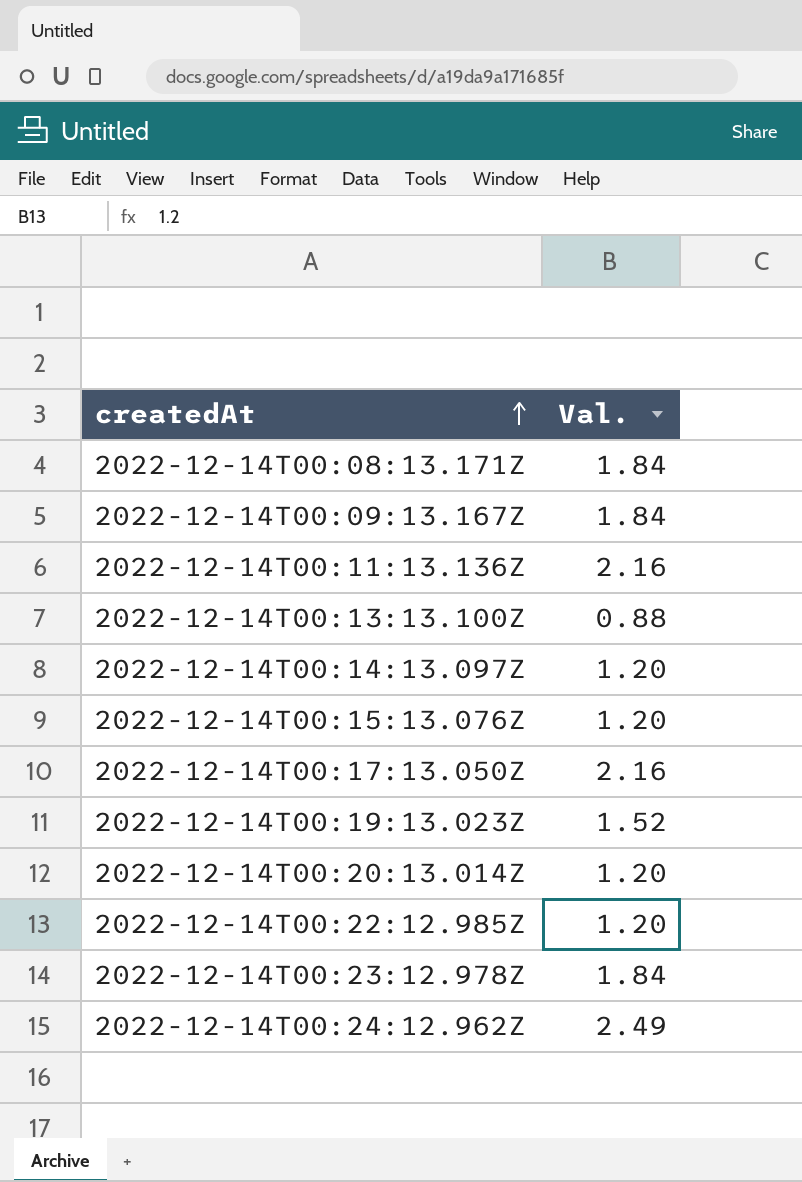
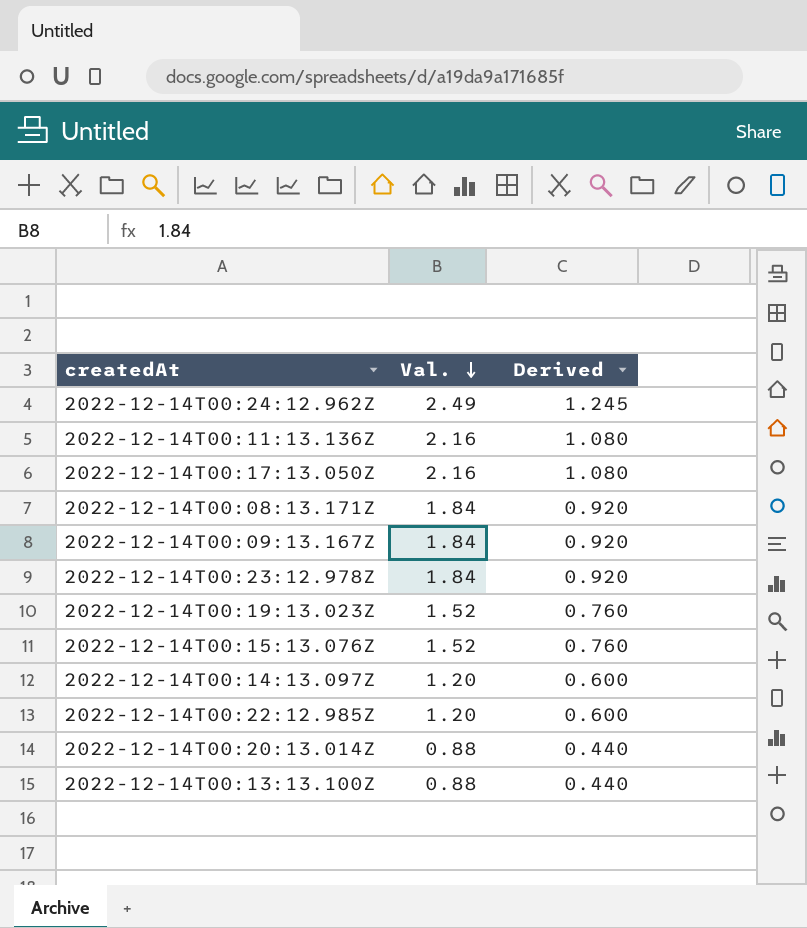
row order: createdAt ascending -> Val. descending
column Derived | formula: none -> [Val.] * 0.5
2022-12-14T00:15:13.076Z | Val.: 1.20 -> 1.52
2022-12-14T00:20:13.014Z | Val.: 1.20 -> 0.88

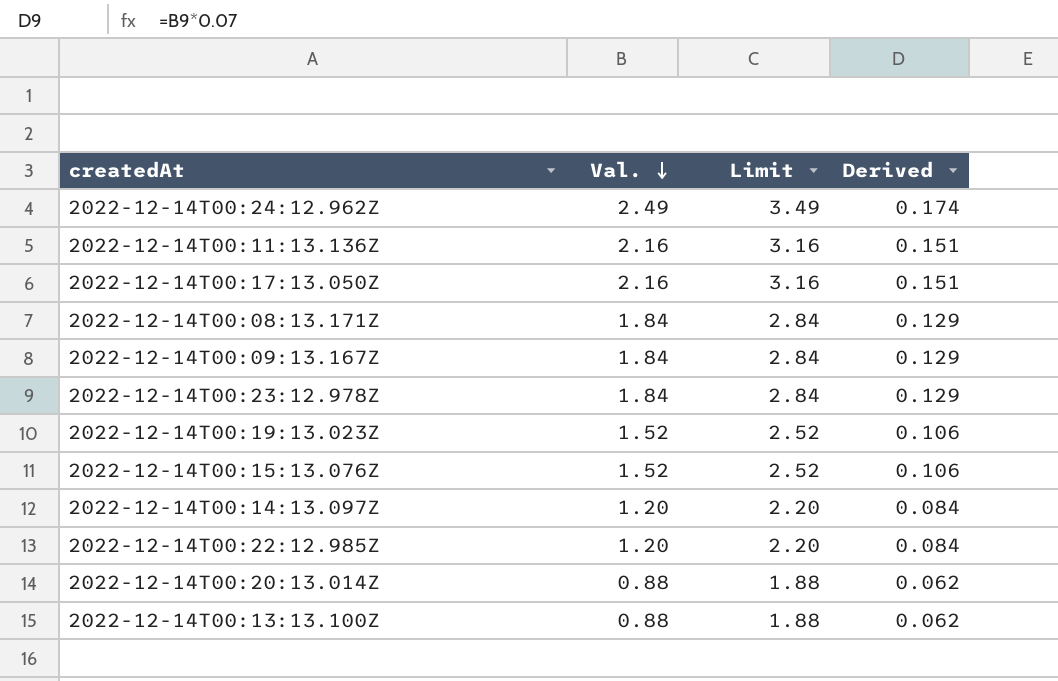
column Limit | formula: none -> [Val.] + 1
column Derived | formula: [Val.] * 0.5 -> [Val.] * 0.07

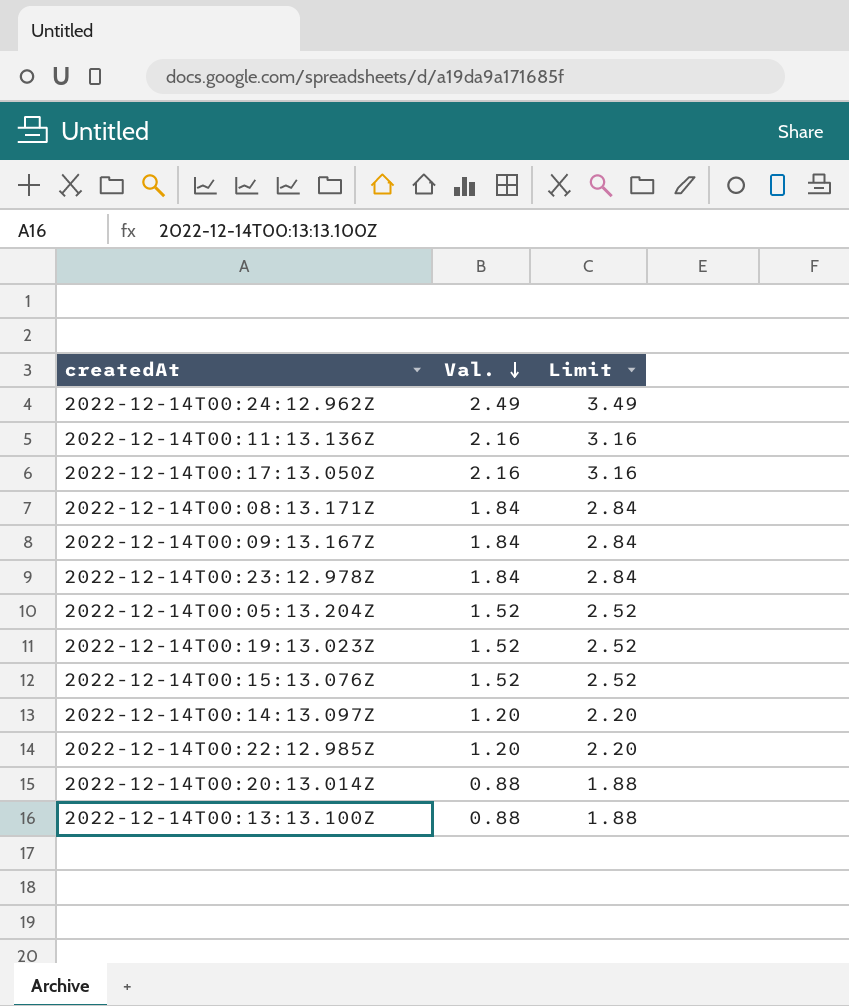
column Derived | formula: [Val.] * 0.07 -> none
row 2022-12-14T00:05:13.204Z: none -> 1.52 | 2.52

